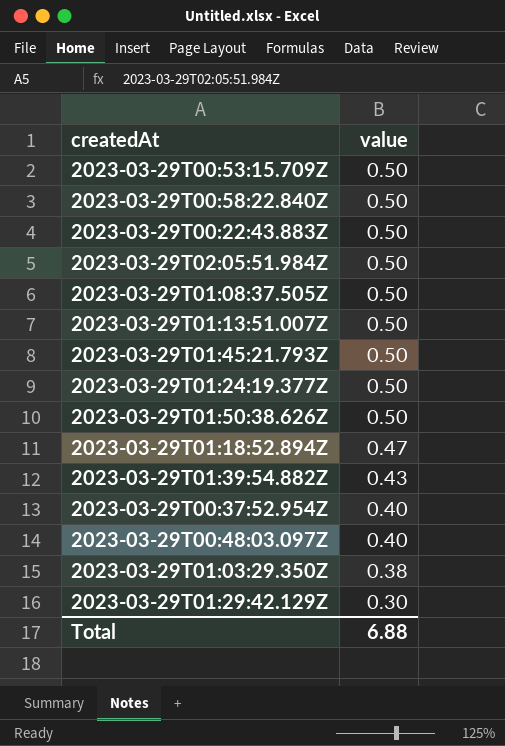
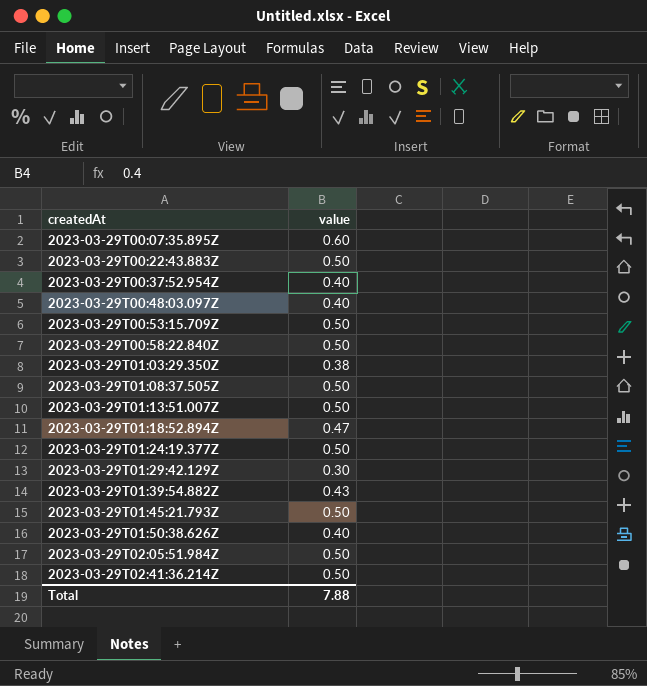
row order: value descending -> createdAt ascending
row 2023-03-29T00:07:35.895Z: none -> 0.60
2023-03-29T01:50:38.626Z | value: 0.50 -> 0.40
row 2023-03-29T02:41:36.214Z: none -> 0.50
Total | value: 6.88 -> 7.88

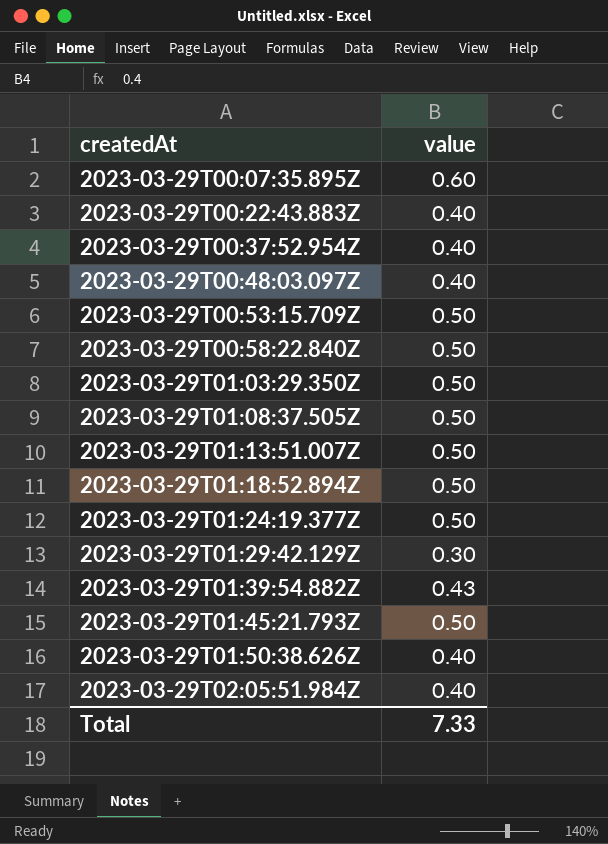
row 2023-03-29T02:41:36.214Z: 0.50 -> none
2023-03-29T00:22:43.883Z | value: 0.50 -> 0.40
2023-03-29T01:03:29.350Z | value: 0.38 -> 0.50
2023-03-29T01:18:52.894Z | value: 0.47 -> 0.50
2023-03-29T02:05:51.984Z | value: 0.50 -> 0.40
Total | value: 7.88 -> 7.33

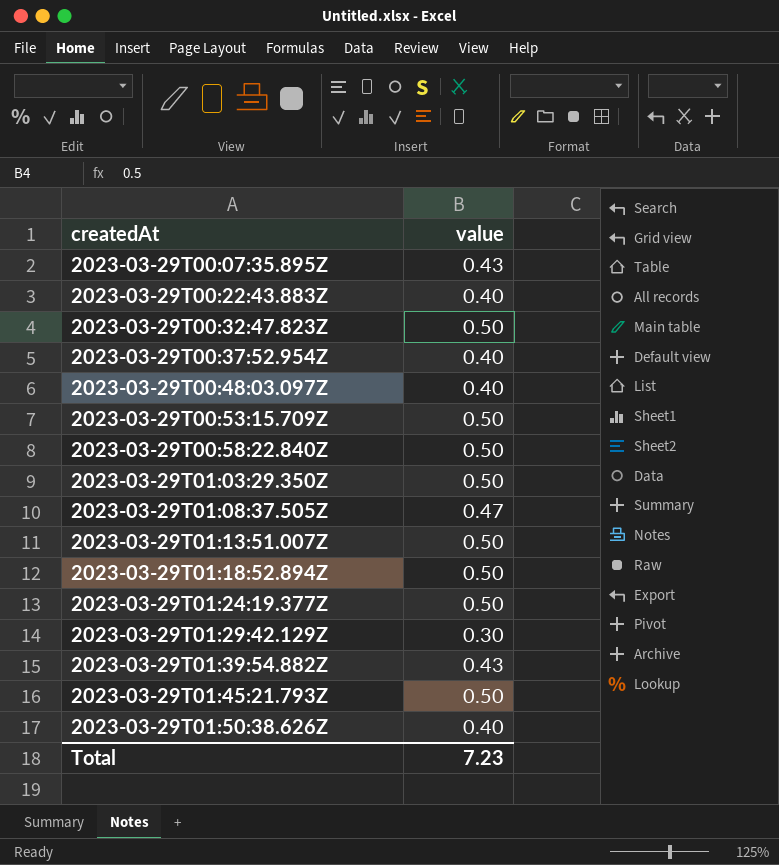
row 2023-03-29T02:05:51.984Z: 0.40 -> none
2023-03-29T00:07:35.895Z | value: 0.60 -> 0.43
row 2023-03-29T00:32:47.823Z: none -> 0.50
2023-03-29T01:08:37.505Z | value: 0.50 -> 0.47
Total | value: 7.33 -> 7.23

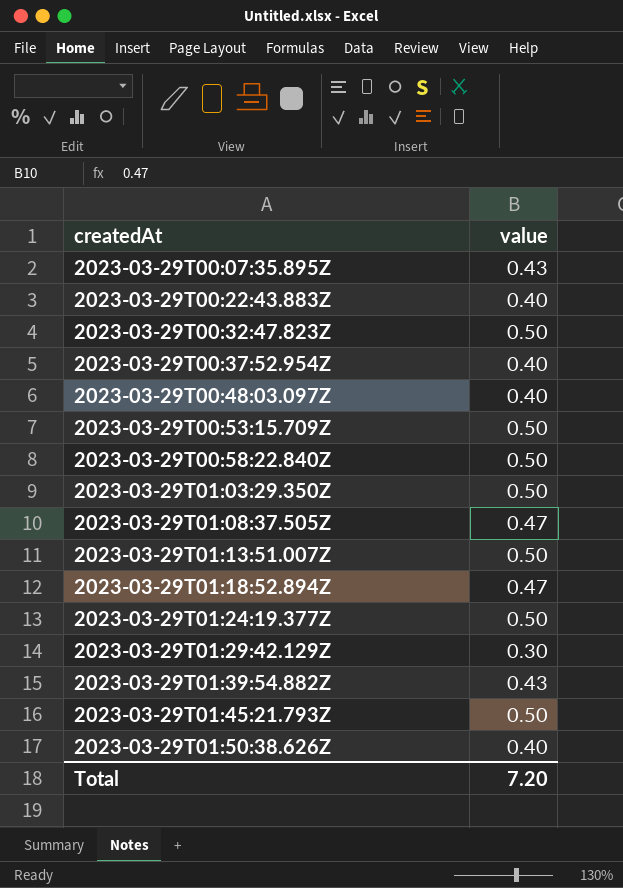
2023-03-29T01:18:52.894Z | value: 0.50 -> 0.47
Total | value: 7.23 -> 7.20

